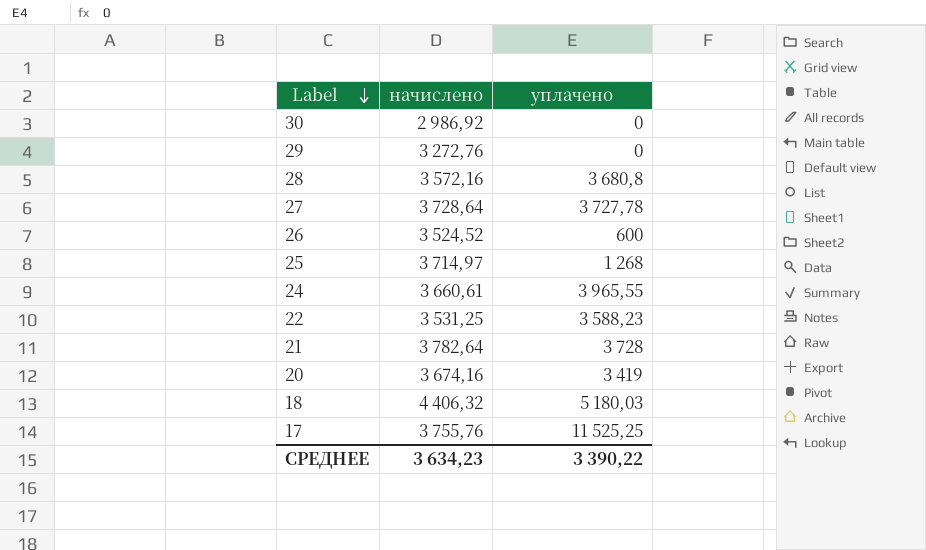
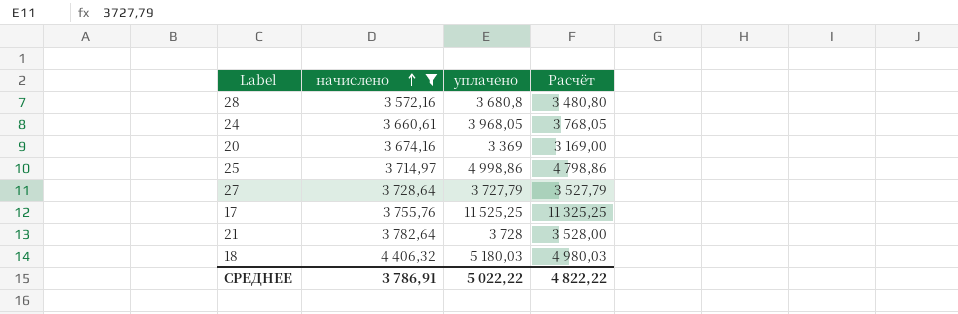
filter: none -> начислено >= 3 572,16
row order: Label descending -> начислено ascending
column Расчёт | formula: none -> [уплачено] - 200
24 | уплачено: 3 965,55 -> 3 968,05
20 | уплачено: 3 419 -> 3 369
25 | уплачено: 1 268 -> 4 998,86
27 | уплачено: 3 727,78 -> 3 727,79
СРЕДНЕЕ | начислено: 3 634,23 -> 3 786,91
СРЕДНЕЕ | уплачено: 3 390,22 -> 5 022,22

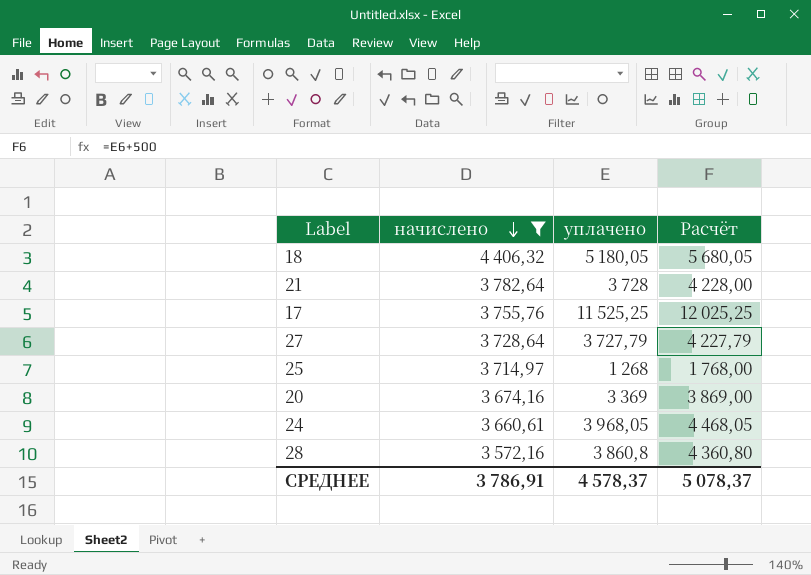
row order: начислено ascending -> начислено descending
column Расчёт | formula: [уплачено] - 200 -> [уплачено] + 500
18 | уплачено: 5 180,03 -> 5 180,05
25 | уплачено: 4 998,86 -> 1 268
28 | уплачено: 3 680,8 -> 3 860,8
СРЕДНЕЕ | уплачено: 5 022,22 -> 4 578,37
СРЕДНЕЕ | Расчёт: 4 822,22 -> 5 078,37

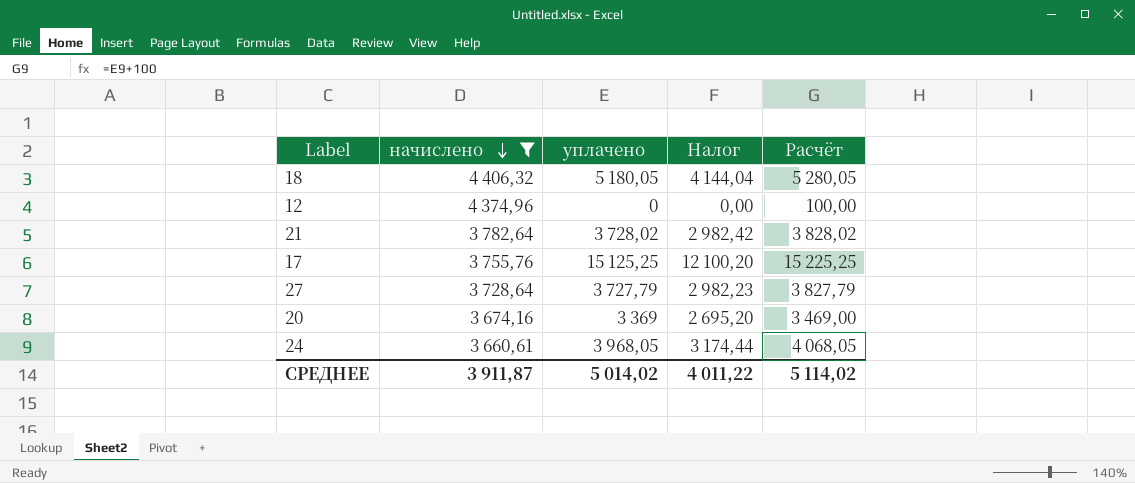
column Налог | formula: none -> [уплачено] * 0,8
column Расчёт | formula: [уплачено] + 500 -> [уплачено] + 100
row 25: 3 714,97 | 1 268 | 1 768,00 -> none
row 28: 3 572,16 | 3 860,8 | 4 360,80 -> none
row 12: none -> 4 374,96 | 0 | 0,00 | 100,00
21 | уплачено: 3 728 -> 3 728,02
17 | уплачено: 11 525,25 -> 15 125,25
СРЕДНЕЕ | начислено: 3 786,91 -> 3 911,87
СРЕДНЕЕ | уплачено: 4 578,37 -> 5 014,02
СРЕДНЕЕ | Расчёт: 5 078,37 -> 5 114,02

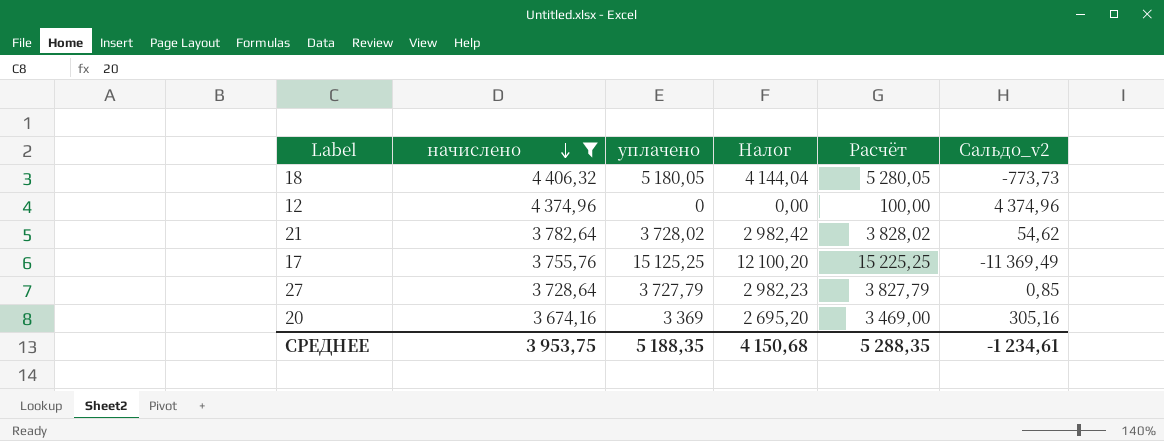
column Сальдо_v2 | formula: none -> [начислено] - [уплачено]
row 24: 3 660,61 | 3 968,05 | 3 174,44 | 4 068,05 -> none
СРЕДНЕЕ | начислено: 3 911,87 -> 3 953,75
СРЕДНЕЕ | уплачено: 5 014,02 -> 5 188,35
СРЕДНЕЕ | Налог: 4 011,22 -> 4 150,68
СРЕДНЕЕ | Расчёт: 5 114,02 -> 5 288,35

